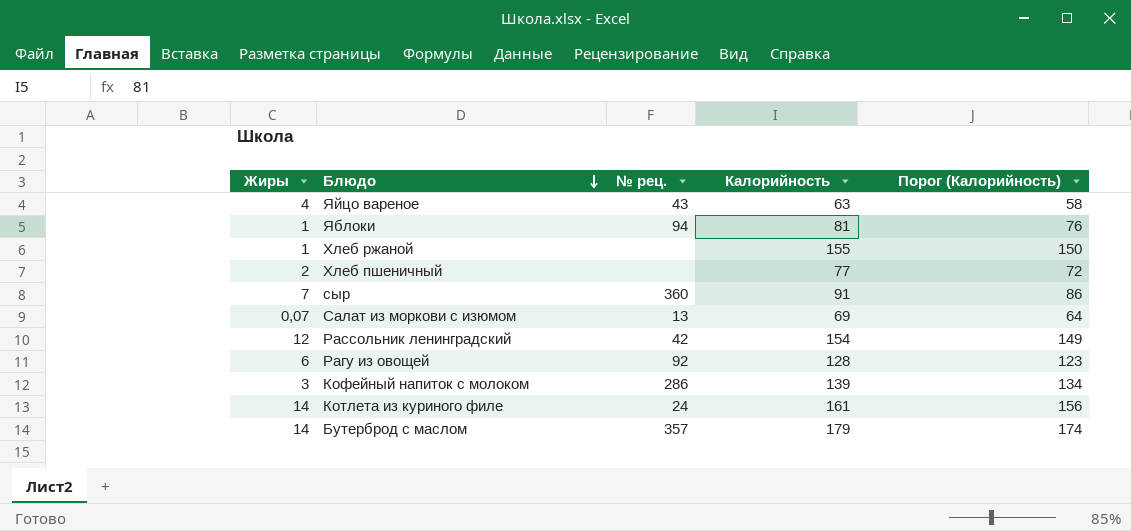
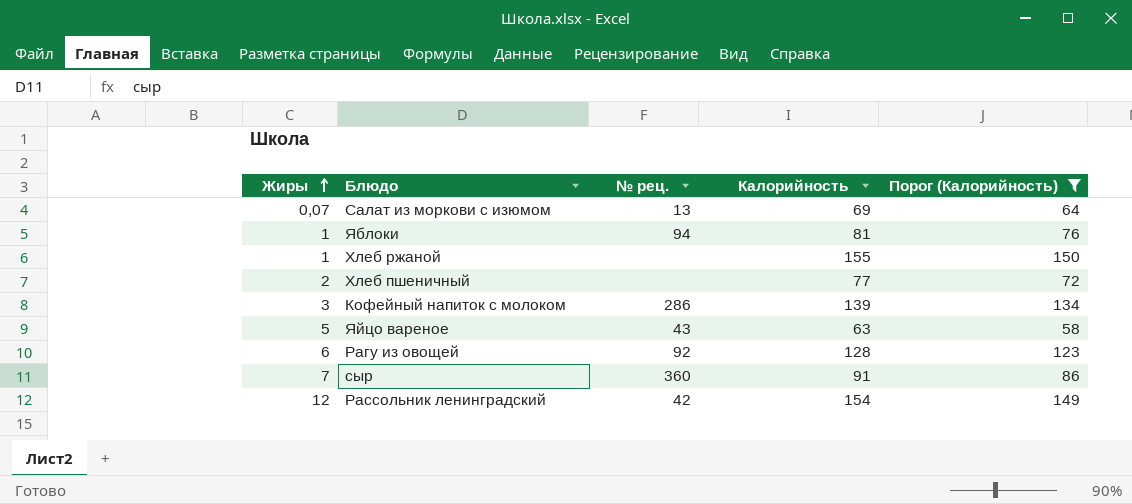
filter: none -> Порог (Калорийность) <= 150
row order: Блюдо descending -> Жиры ascending
Яйцо вареное | Жиры: 4 -> 5

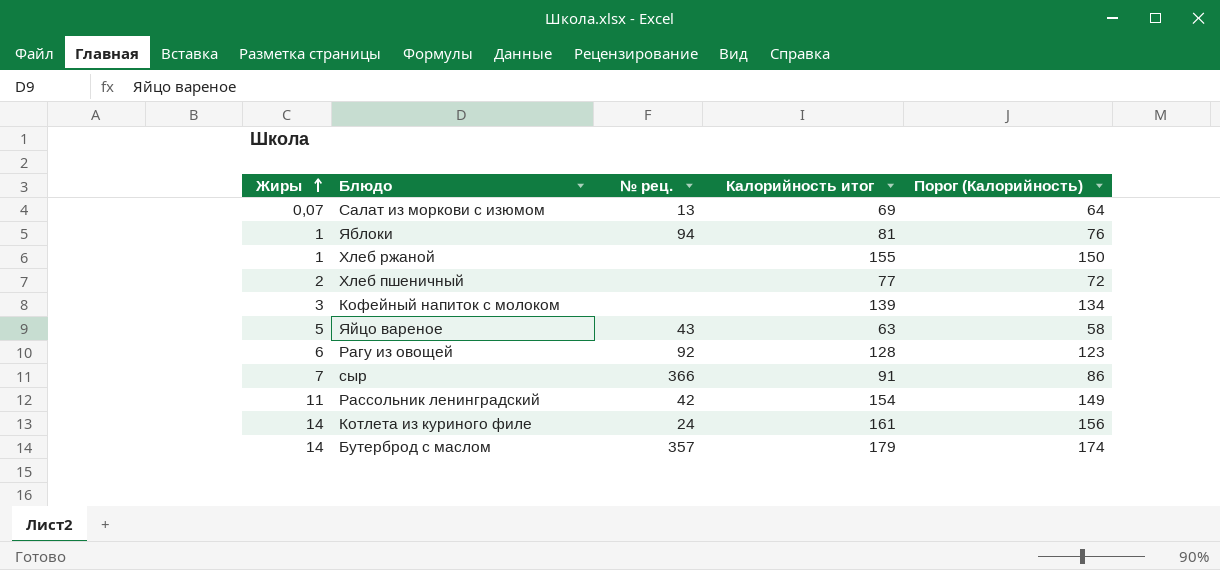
filter: Порог (Калорийность) <= 150 -> none
column name: Калорийность -> Калорийность итог
Кофейный напиток с молоком | № рец.: 286 -> none
сыр | № рец.: 360 -> 366
Рассольник ленинградский | Жиры: 12 -> 11

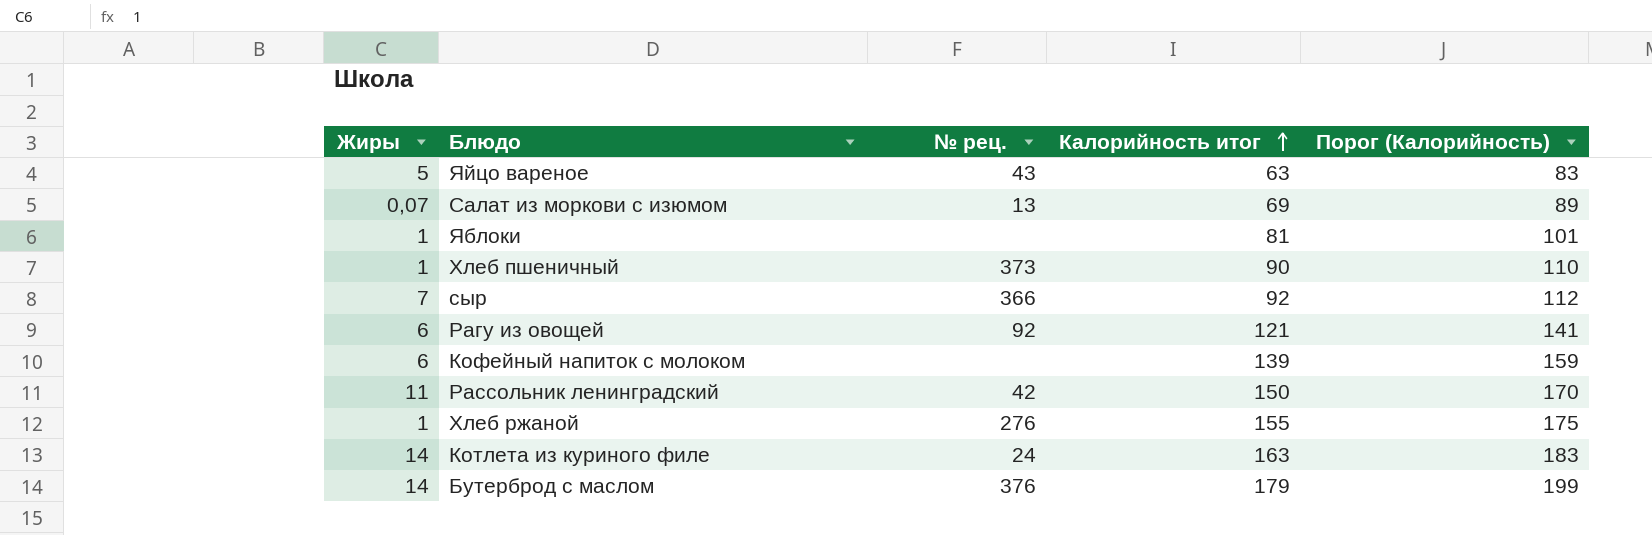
row order: Жиры ascending -> Калорийность итог ascending
column Порог (Калорийность) | formula: [Калорийность итог] - 5 -> [Калорийность итог] + 20
Яблоки | № рец.: 94 -> none
Хлеб пшеничный | Жиры: 2 -> 1
Хлеб пшеничный | № рец.: none -> 373
Хлеб пшеничный | Калорийность итог: 77 -> 90
сыр | Калорийность итог: 91 -> 92
Рагу из овощей | Калорийность итог: 128 -> 121
Кофейный напиток с молоком | Жиры: 3 -> 6
Рассольник ленинградский | Калорийность итог: 154 -> 150
Хлеб ржаной | № рец.: none -> 276
Котлета из куриного филе | Калорийность итог: 161 -> 163
Бутерброд с маслом | № рец.: 357 -> 376

